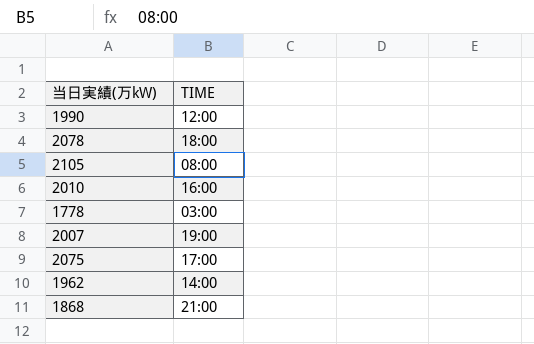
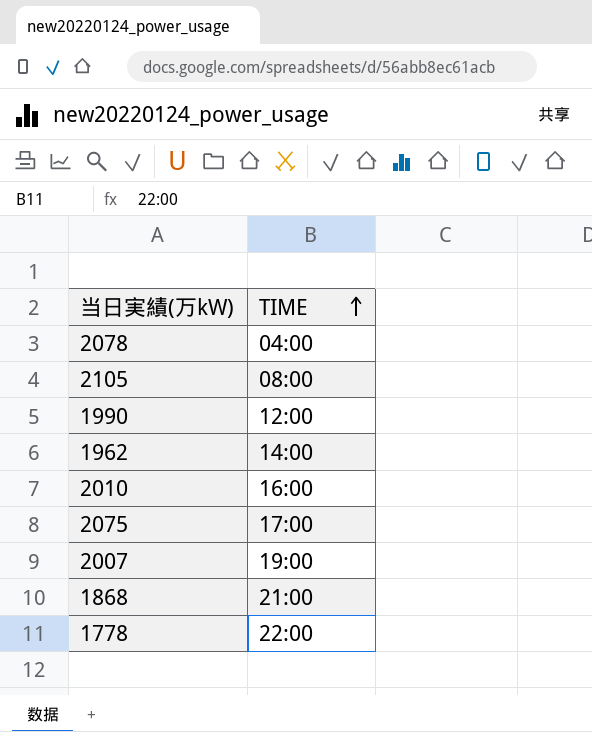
row order: none -> TIME ascending
2078 | TIME: 18:00 -> 04:00
1778 | TIME: 03:00 -> 22:00

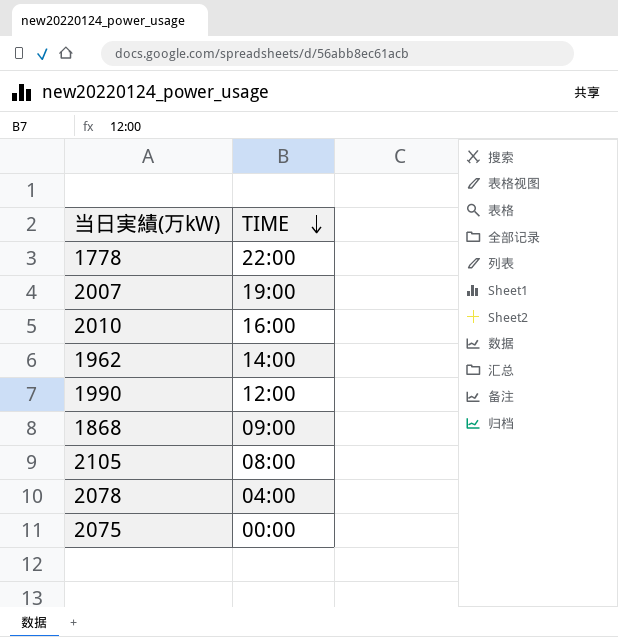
row order: TIME ascending -> TIME descending
1868 | TIME: 21:00 -> 09:00
2075 | TIME: 17:00 -> 00:00

